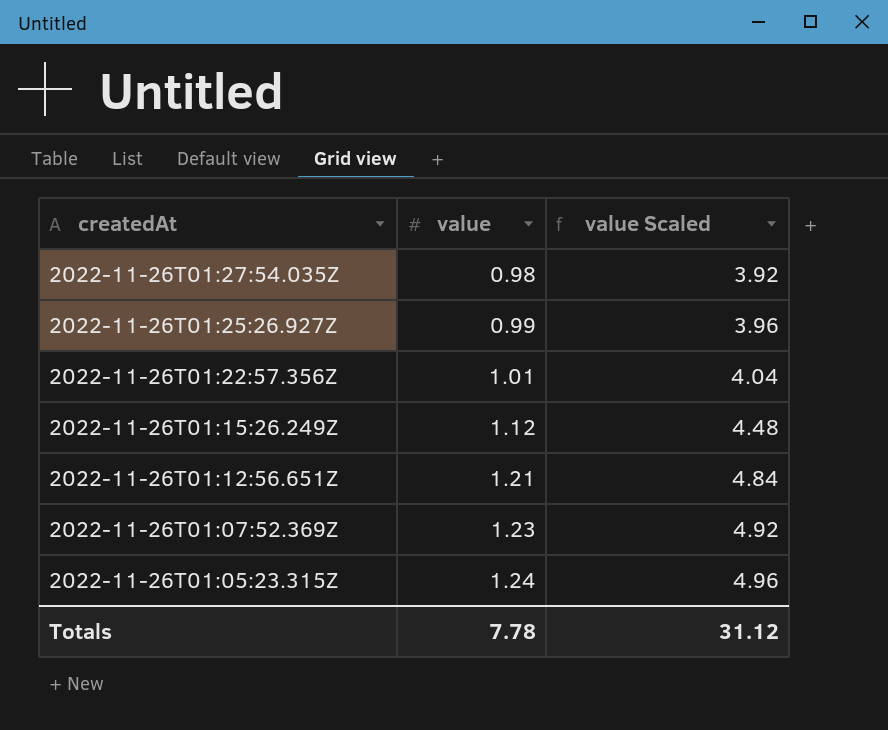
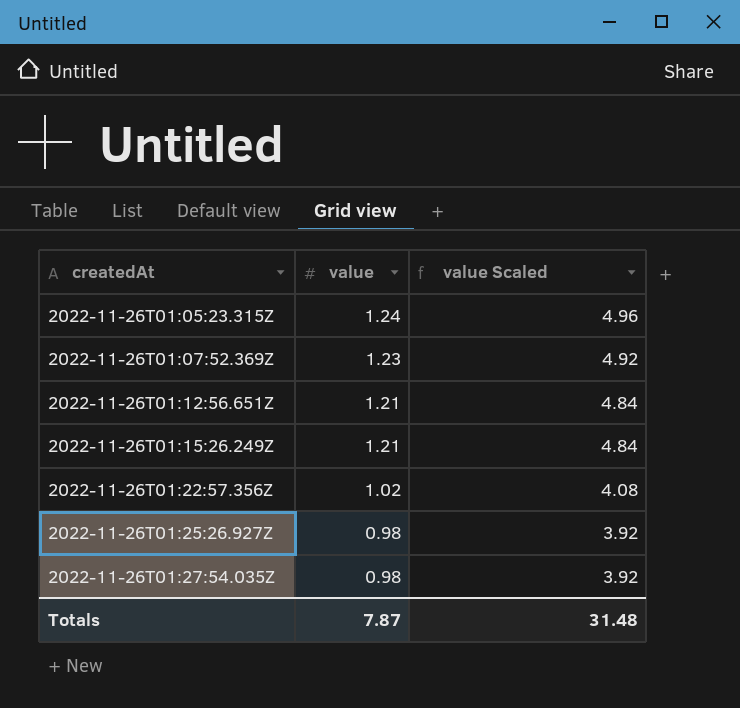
row order: createdAt descending -> createdAt ascending
2022-11-26T01:15:26.249Z | value: 1.12 -> 1.21
2022-11-26T01:15:26.249Z | value Scaled: 4.48 -> 4.84
2022-11-26T01:22:57.356Z | value: 1.01 -> 1.02
2022-11-26T01:22:57.356Z | value Scaled: 4.04 -> 4.08
2022-11-26T01:25:26.927Z | value: 0.99 -> 0.98
2022-11-26T01:25:26.927Z | value Scaled: 3.96 -> 3.92
Totals | value: 7.78 -> 7.87
Totals | value Scaled: 31.12 -> 31.48

